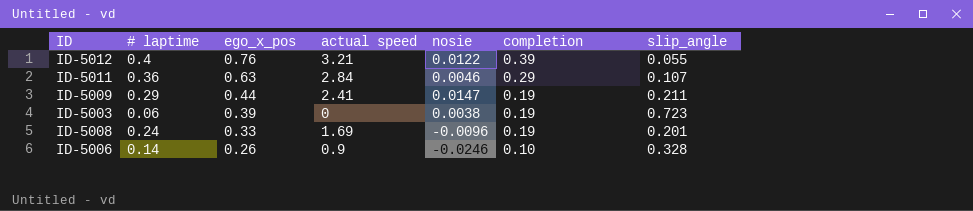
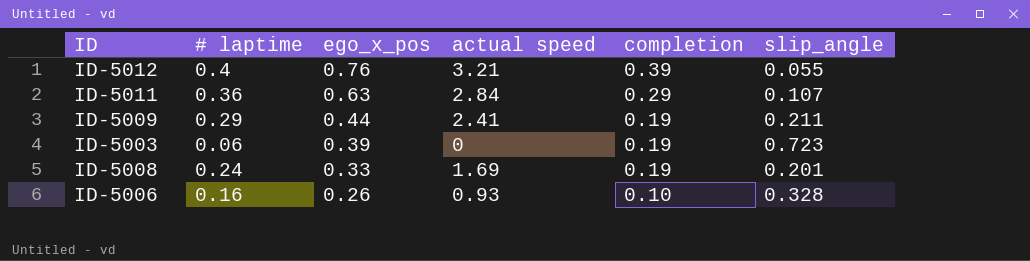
column nosie | position: 5 -> none
ID-5006 | # laptime: 0.14 -> 0.16
ID-5006 | actual speed: 0.9 -> 0.93

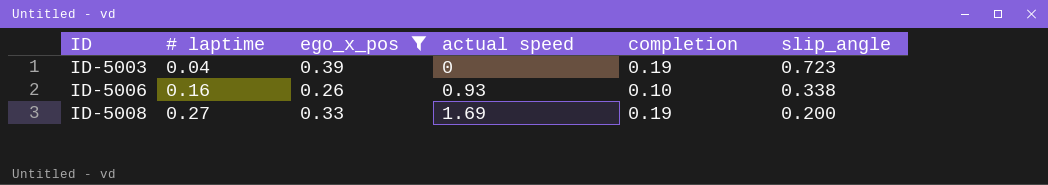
filter: none -> ego_x_pos <= 0.39
row order: ego_x_pos descending -> ID ascending
ID-5003 | # laptime: 0.06 -> 0.04
ID-5006 | slip_angle: 0.328 -> 0.338
ID-5008 | # laptime: 0.24 -> 0.27
ID-5008 | slip_angle: 0.201 -> 0.200

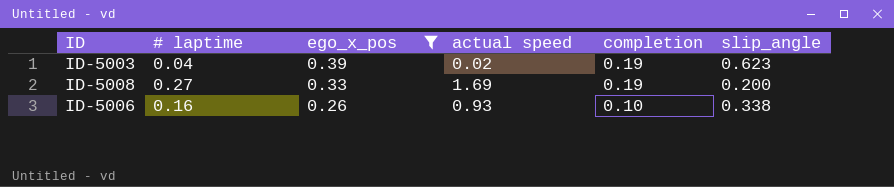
row order: ID ascending -> ego_x_pos descending
ID-5003 | actual speed: 0 -> 0.02
ID-5003 | slip_angle: 0.723 -> 0.623

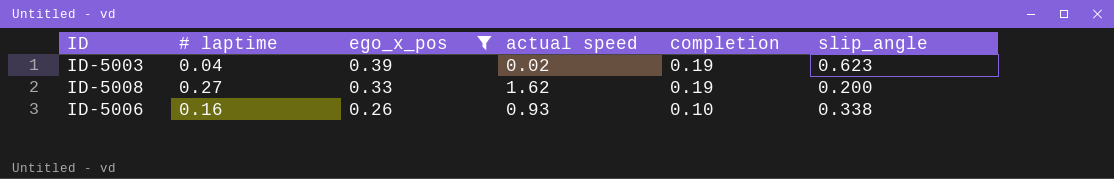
ID-5008 | actual speed: 1.69 -> 1.62

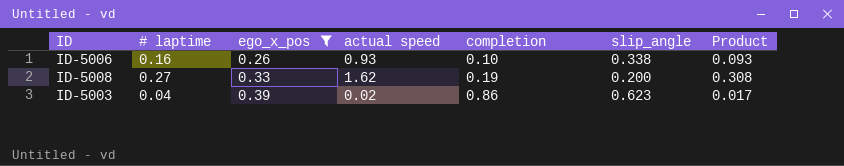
row order: ego_x_pos descending -> ego_x_pos ascending
column Product | formula: none -> [actual speed] * [completion]
ID-5003 | completion: 0.19 -> 0.86

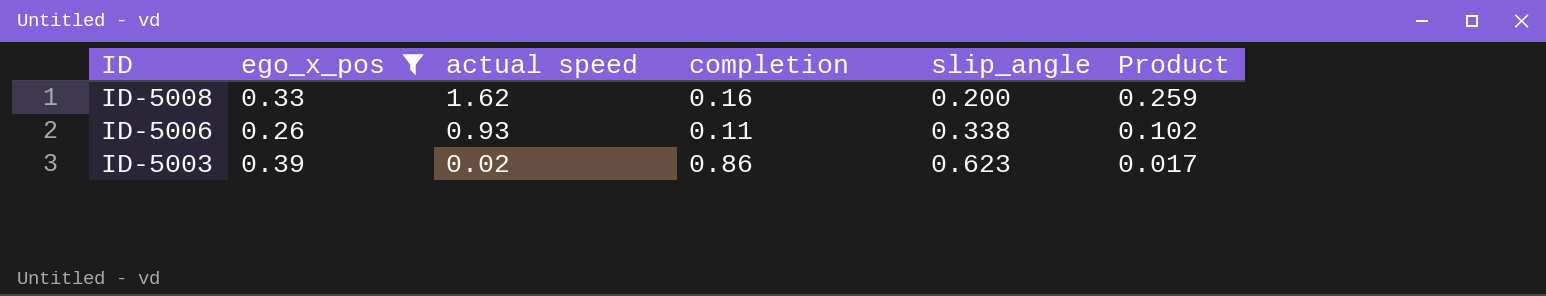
row order: ego_x_pos ascending -> ID descending
column # laptime | position: 2 -> none
ID-5008 | completion: 0.19 -> 0.16
ID-5008 | Product: 0.308 -> 0.259
ID-5006 | completion: 0.10 -> 0.11
ID-5006 | Product: 0.093 -> 0.102

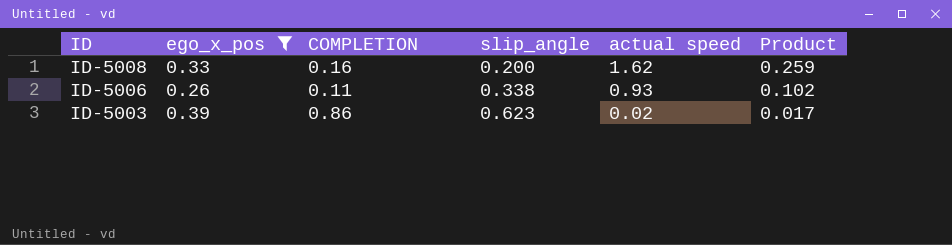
column name: completion -> COMPLETION
column actual speed | position: 3 -> 5

